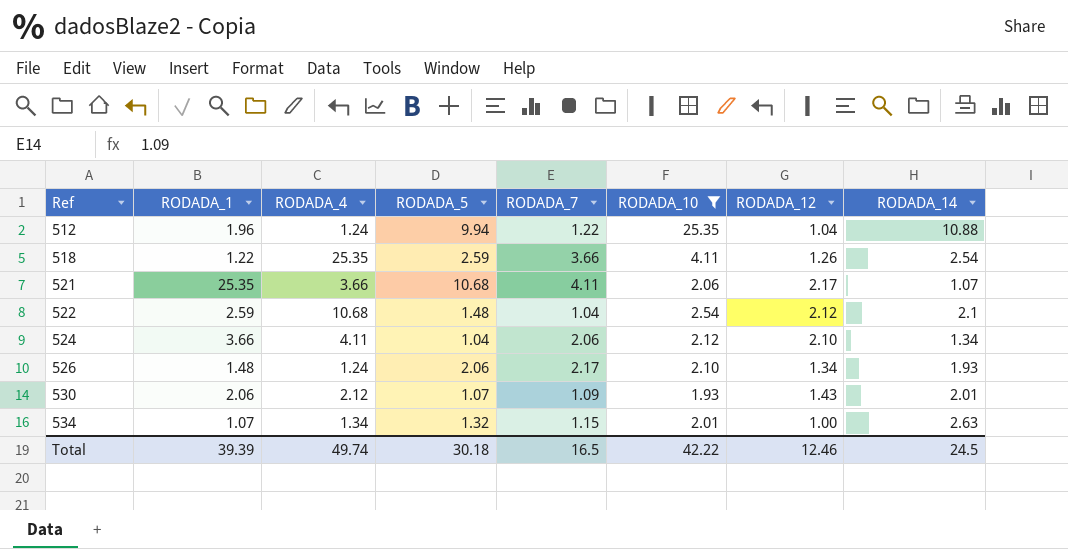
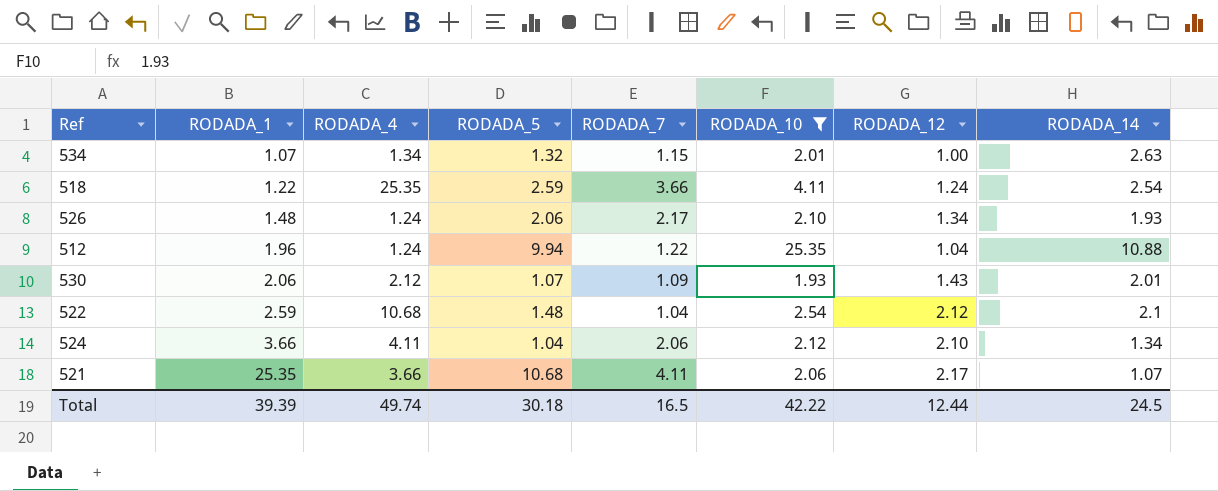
row order: Ref ascending -> RODADA_1 ascending
518 | RODADA_12: 1.26 -> 1.24
Total | RODADA_12: 12.46 -> 12.44

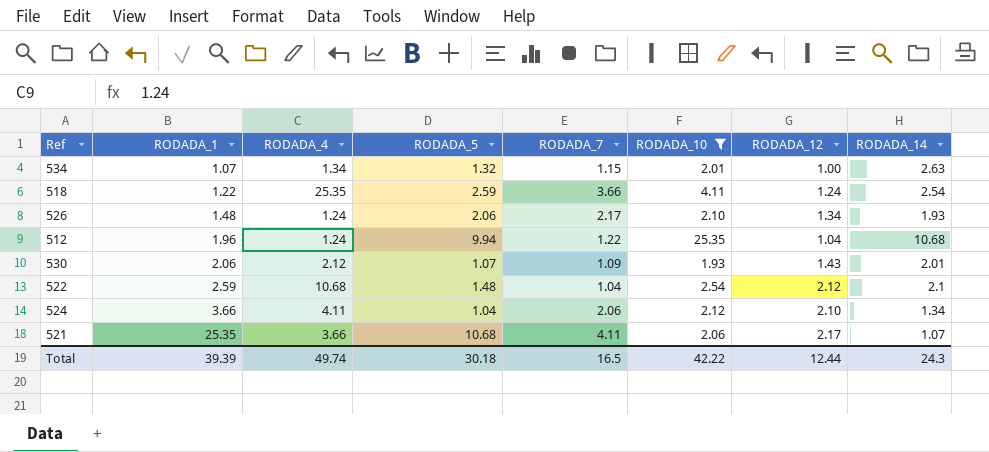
512 | RODADA_14: 10.88 -> 10.68
Total | RODADA_14: 24.5 -> 24.3

